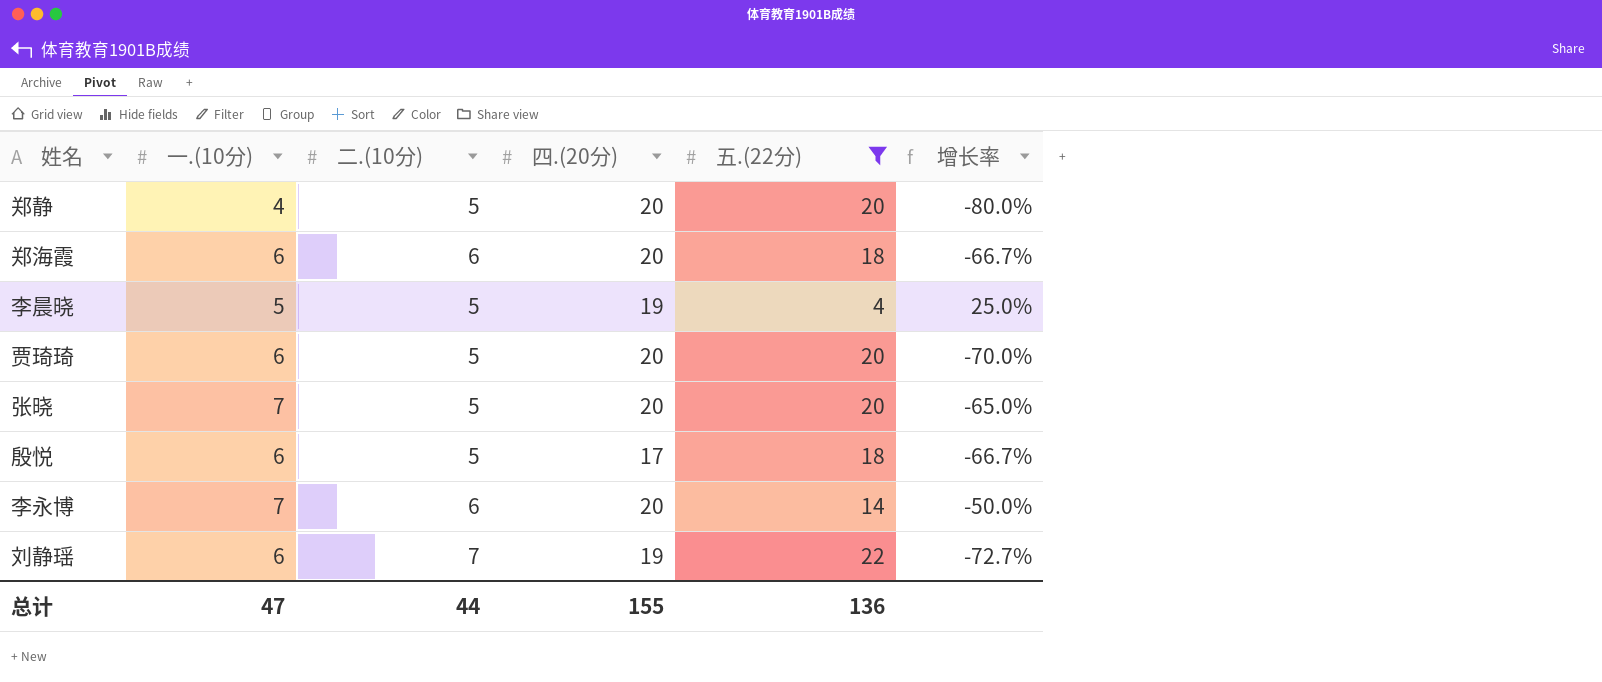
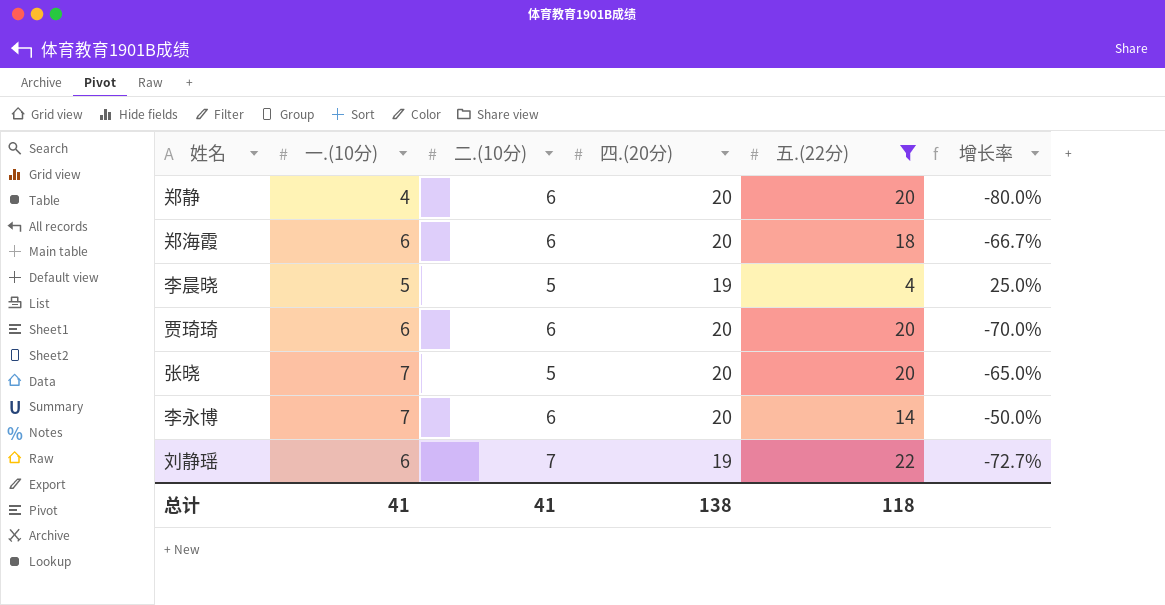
row 殷悦: 6 | 5 | 17 | 18 | -66.7% -> none
郑静 | 二.(10分): 5 -> 6
贾琦琦 | 二.(10分): 5 -> 6
总计 | 一.(10分): 47 -> 41
总计 | 二.(10分): 44 -> 41
总计 | 四.(20分): 155 -> 138
总计 | 五.(22分): 136 -> 118

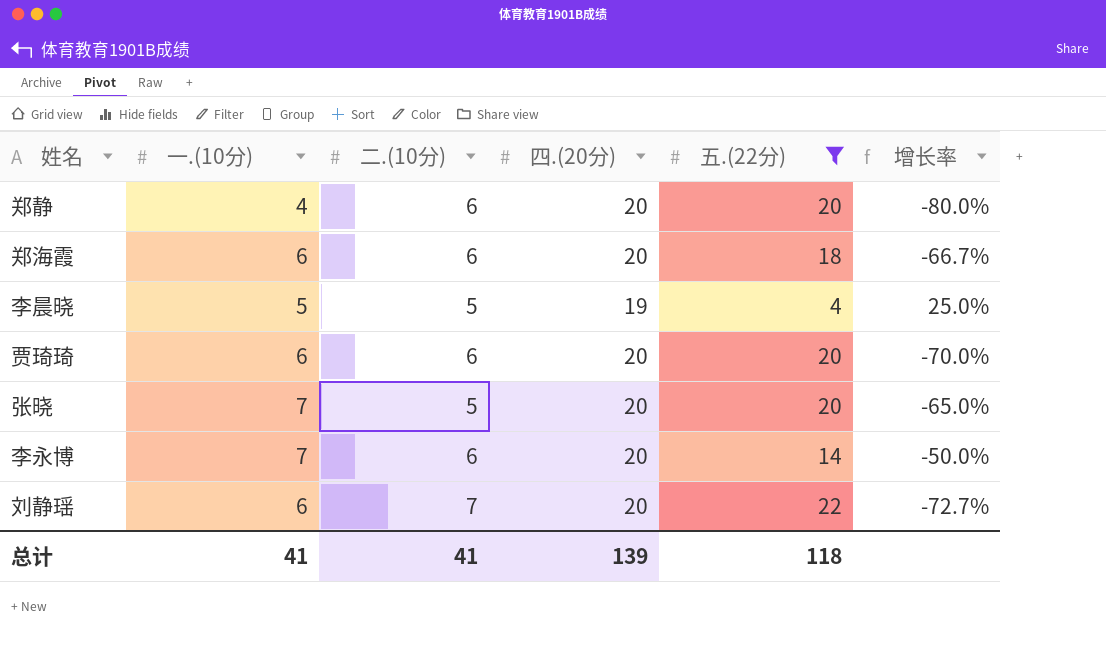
刘静瑶 | 四.(20分): 19 -> 20
总计 | 四.(20分): 138 -> 139

